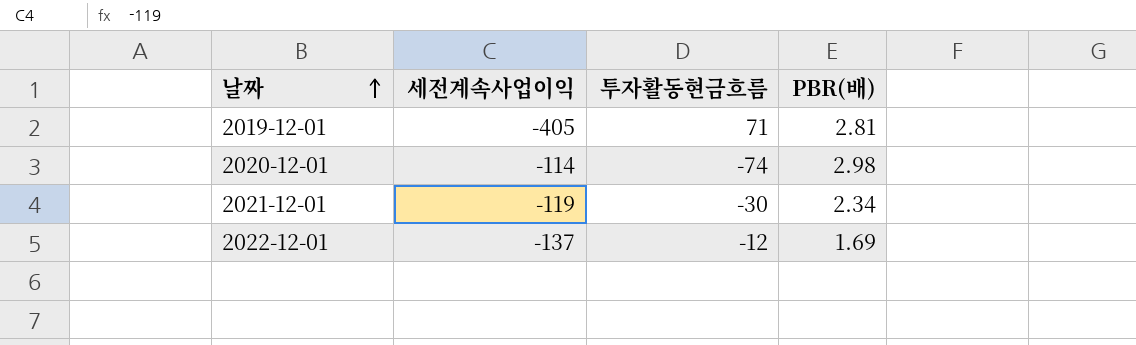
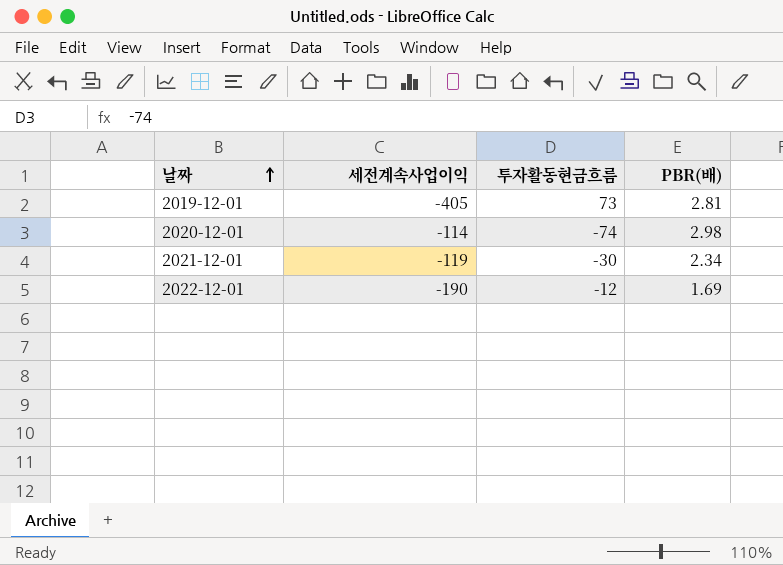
2019-12-01 | 투자활동현금흐름: 71 -> 73
2022-12-01 | 세전계속사업이익: -137 -> -190

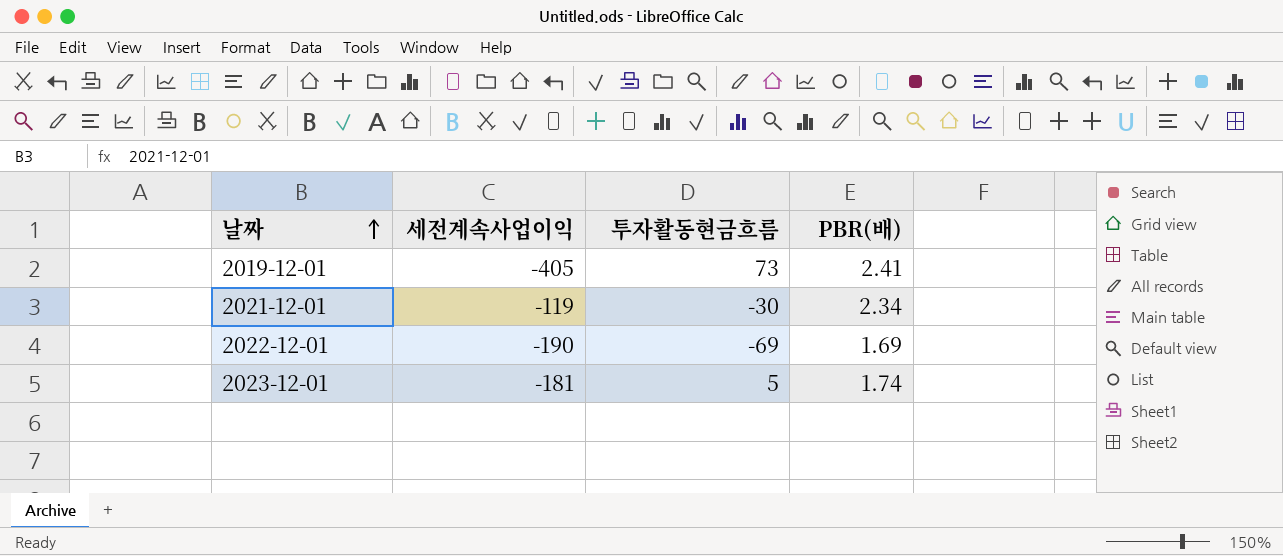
row 2020-12-01: -114 | -74 | 2.98 -> none
2019-12-01 | PBR(배): 2.81 -> 2.41
2022-12-01 | 투자활동현금흐름: -12 -> -69
row 2023-12-01: none -> -181 | 5 | 1.74

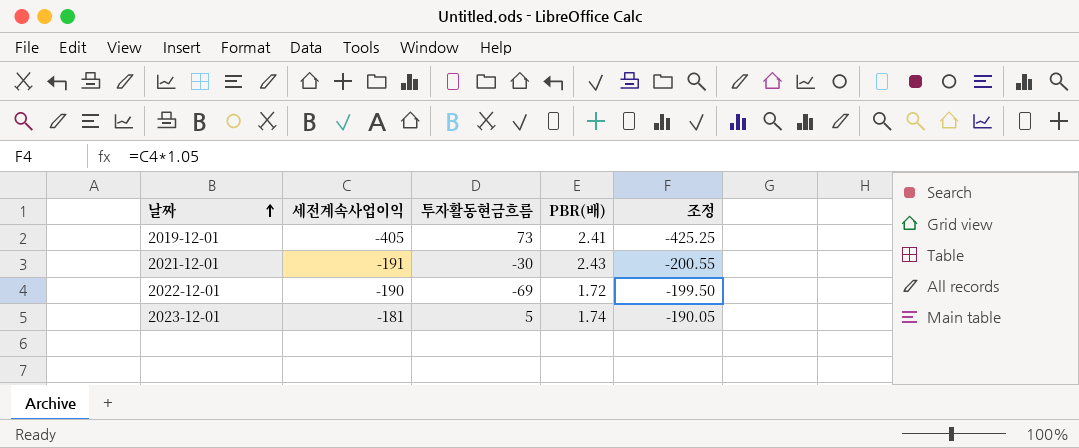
column 조정 | formula: none -> [세전계속사업이익] * 1.05
2021-12-01 | 세전계속사업이익: -119 -> -191
2021-12-01 | PBR(배): 2.34 -> 2.43
2022-12-01 | PBR(배): 1.69 -> 1.72

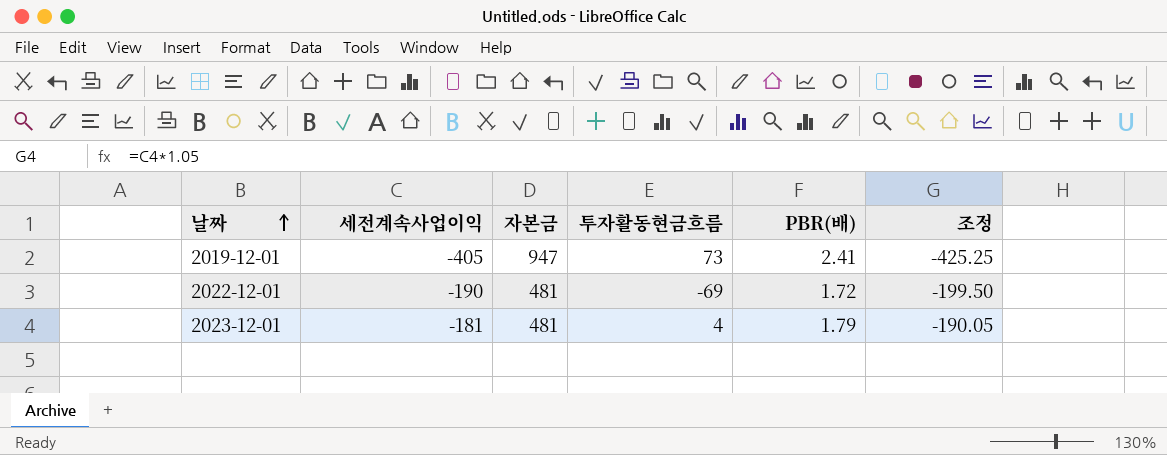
column 자본금 | position: none -> 3
row 2021-12-01: -191 | -30 | 2.43 | -200.55 -> none
2023-12-01 | 투자활동현금흐름: 5 -> 4
2023-12-01 | PBR(배): 1.74 -> 1.79

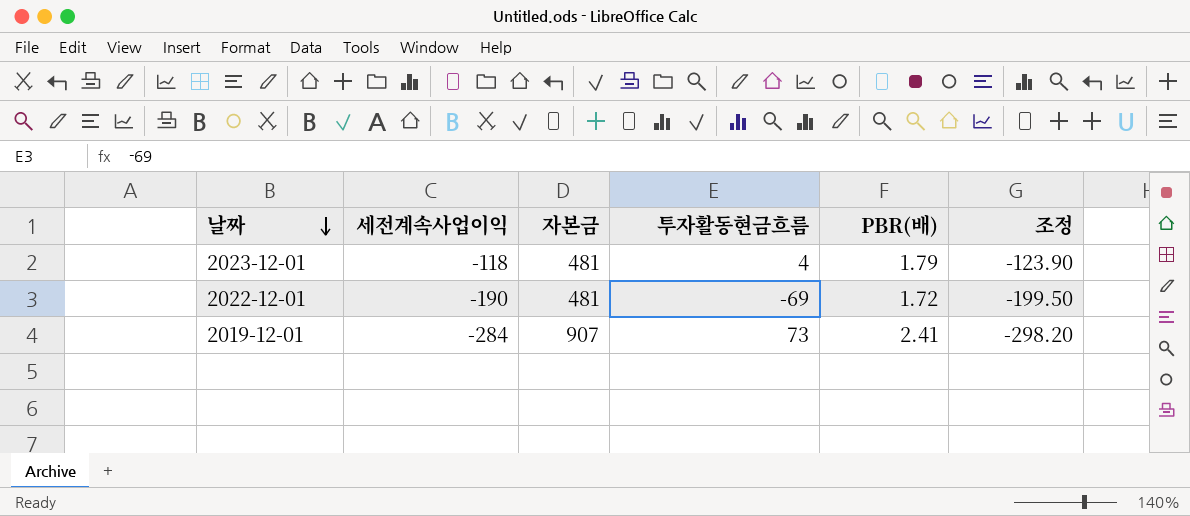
row order: 날짜 ascending -> 날짜 descending
2023-12-01 | 세전계속사업이익: -181 -> -118
2023-12-01 | 조정: -190.05 -> -123.90
2019-12-01 | 세전계속사업이익: -405 -> -284
2019-12-01 | 자본금: 947 -> 907
2019-12-01 | 조정: -425.25 -> -298.20

